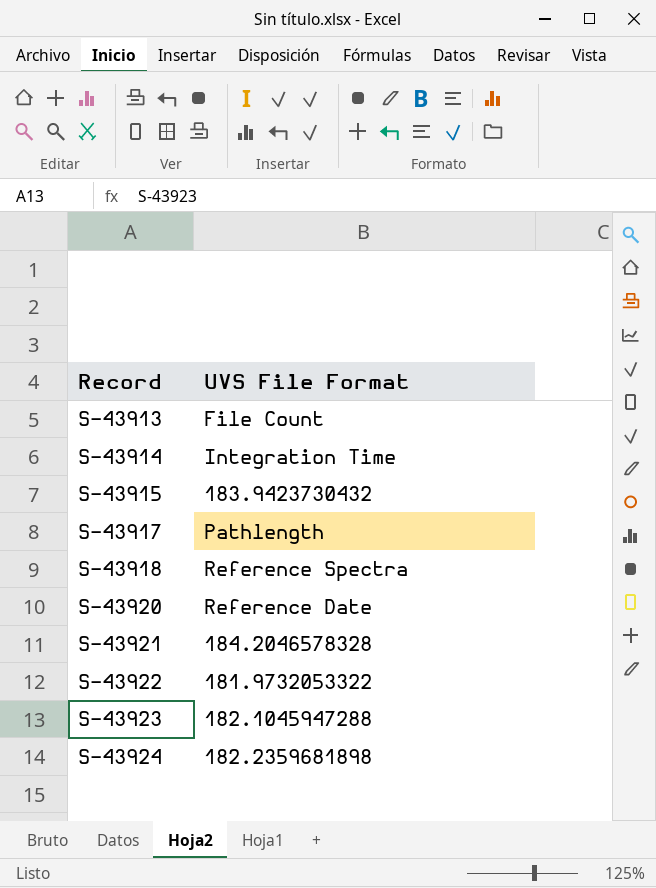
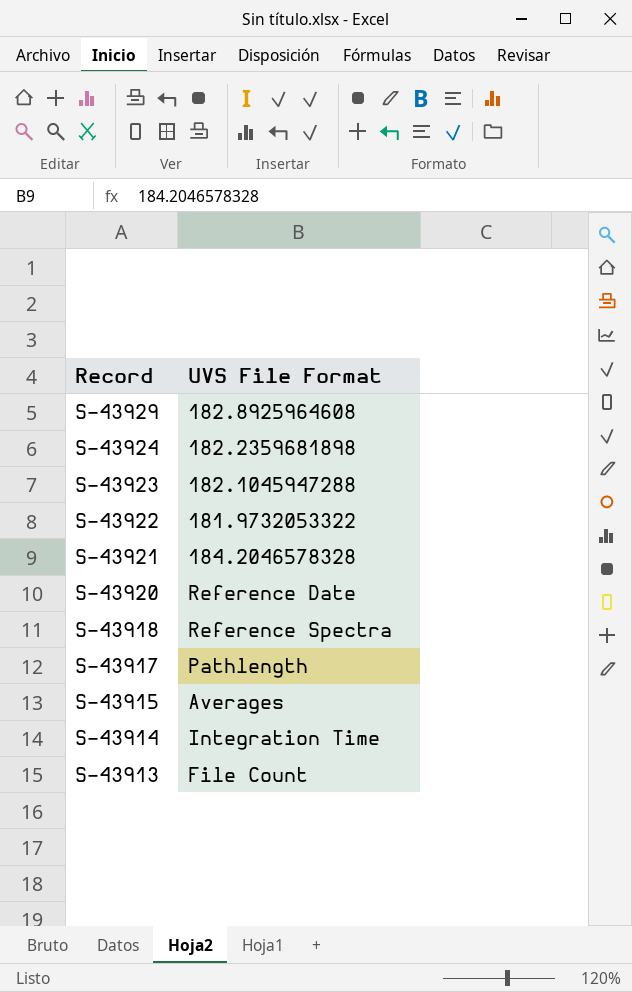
row order: Record ascending -> Record descending
row S-43929: none -> 182.8925964608
S-43915 | UVS File Format: 183.9423730432 -> Averages

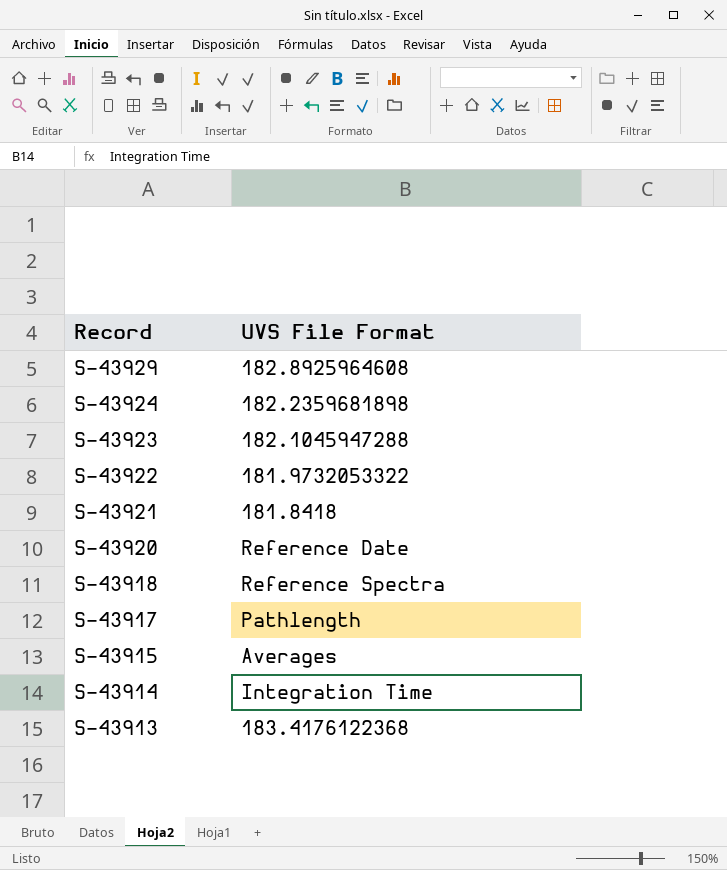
S-43921 | UVS File Format: 184.2046578328 -> 181.8418
S-43913 | UVS File Format: File Count -> 183.4176122368

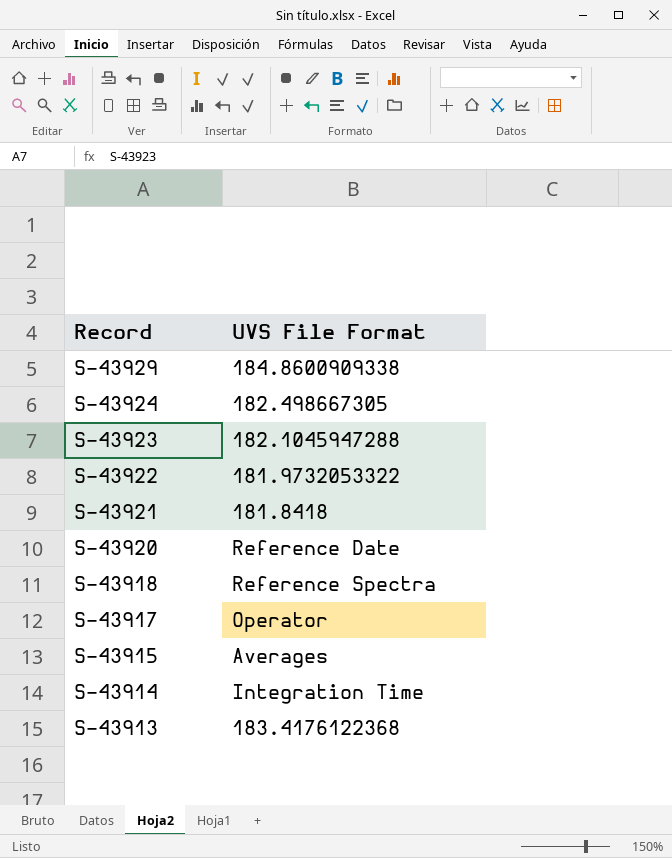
S-43929 | UVS File Format: 182.8925964608 -> 184.8600909338
S-43924 | UVS File Format: 182.2359681898 -> 182.498667305
S-43917 | UVS File Format: Pathlength -> Operator

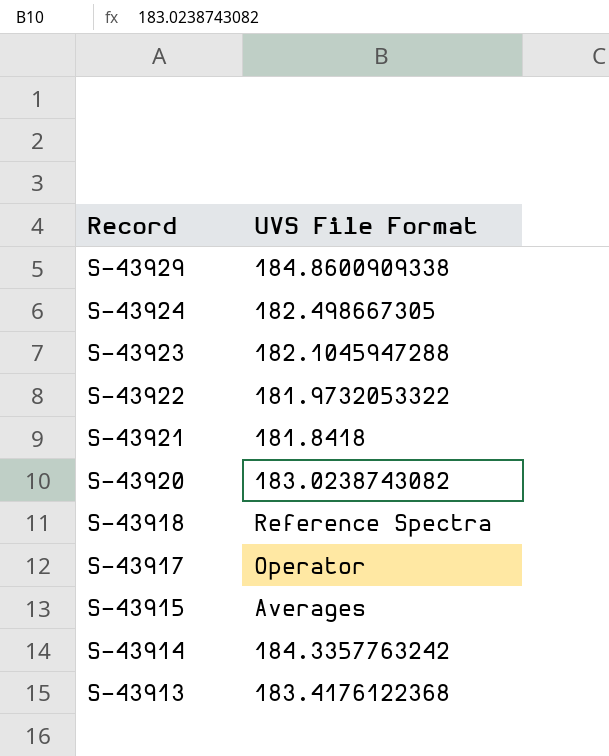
S-43920 | UVS File Format: Reference Date -> 183.0238743082
S-43914 | UVS File Format: Integration Time -> 184.3357763242

